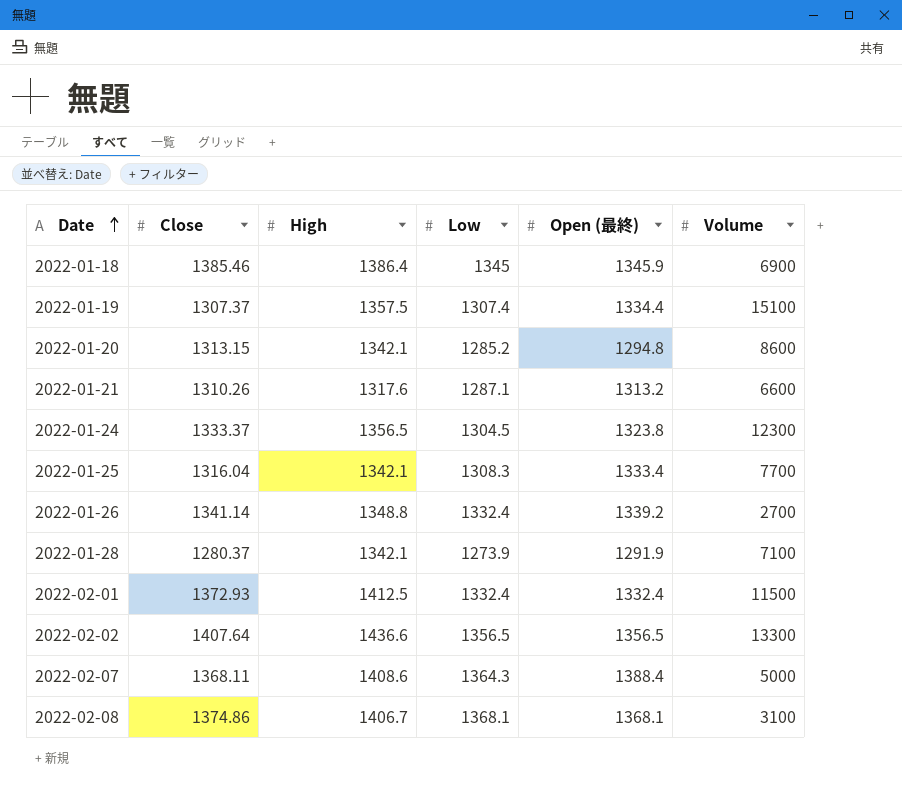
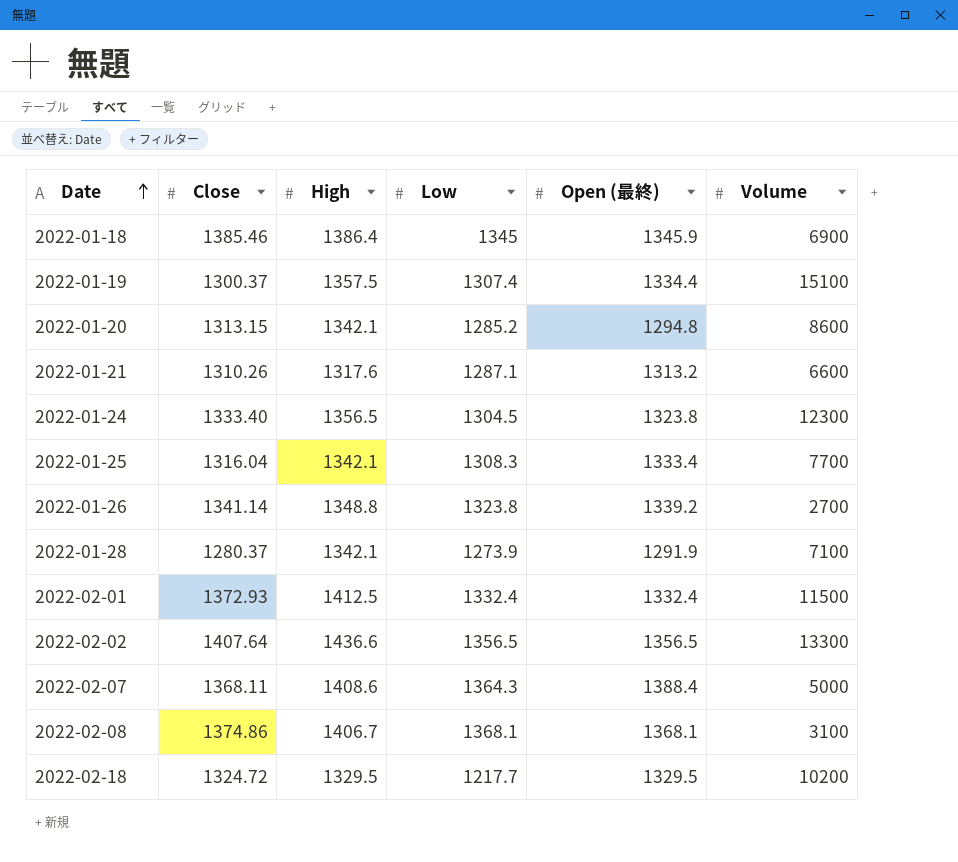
2022-01-19 | Close: 1307.37 -> 1300.37
2022-01-24 | Close: 1333.37 -> 1333.40
2022-01-26 | Low: 1332.4 -> 1323.8
row 2022-02-18: none -> 1324.72 | 1329.5 | 1217.7 | 1329.5 | 10200

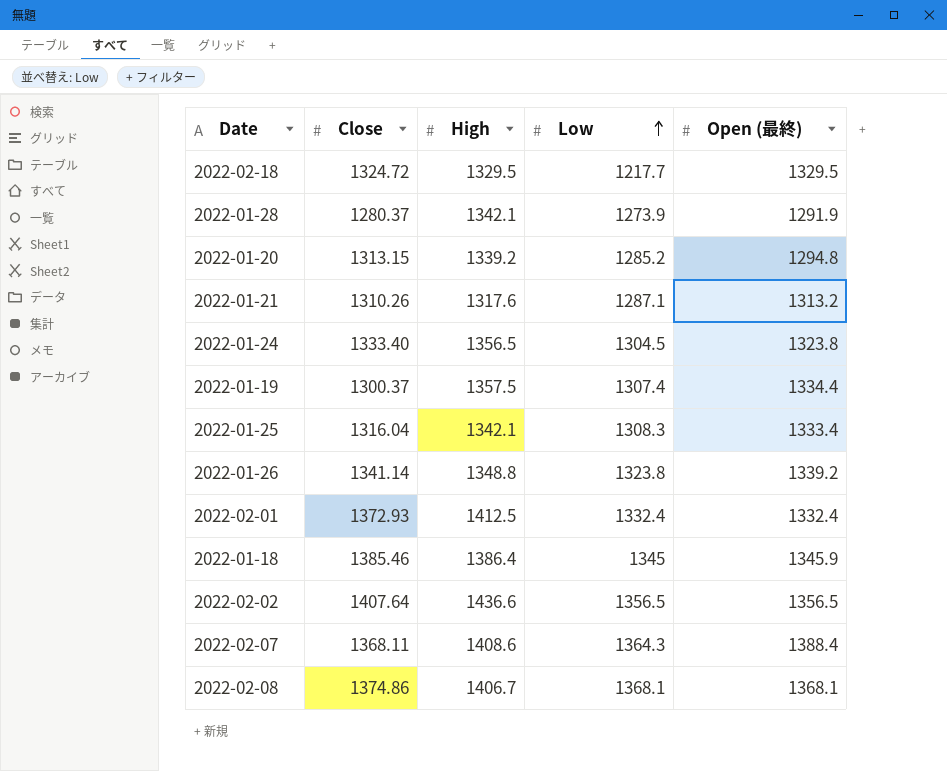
row order: Date ascending -> Low ascending
column Volume | position: 6 -> none
2022-01-20 | High: 1342.1 -> 1339.2

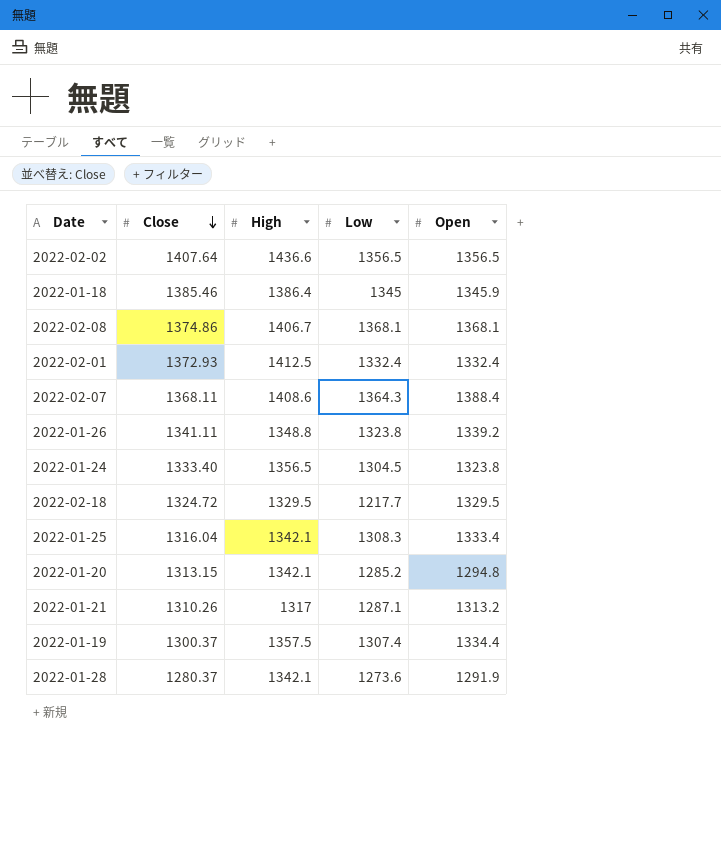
row order: Low ascending -> Close descending
column name: Open (最終) -> Open
2022-01-26 | Close: 1341.14 -> 1341.11
2022-01-20 | High: 1339.2 -> 1342.1
2022-01-21 | High: 1317.6 -> 1317
2022-01-28 | Low: 1273.9 -> 1273.6

